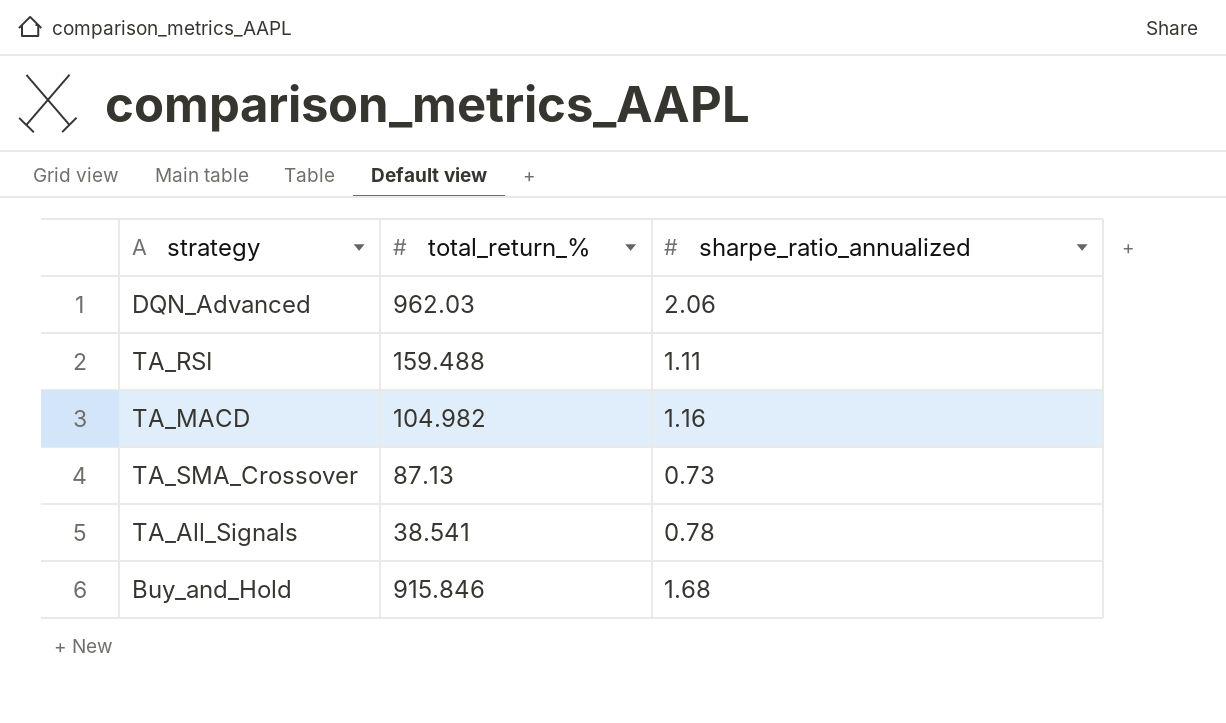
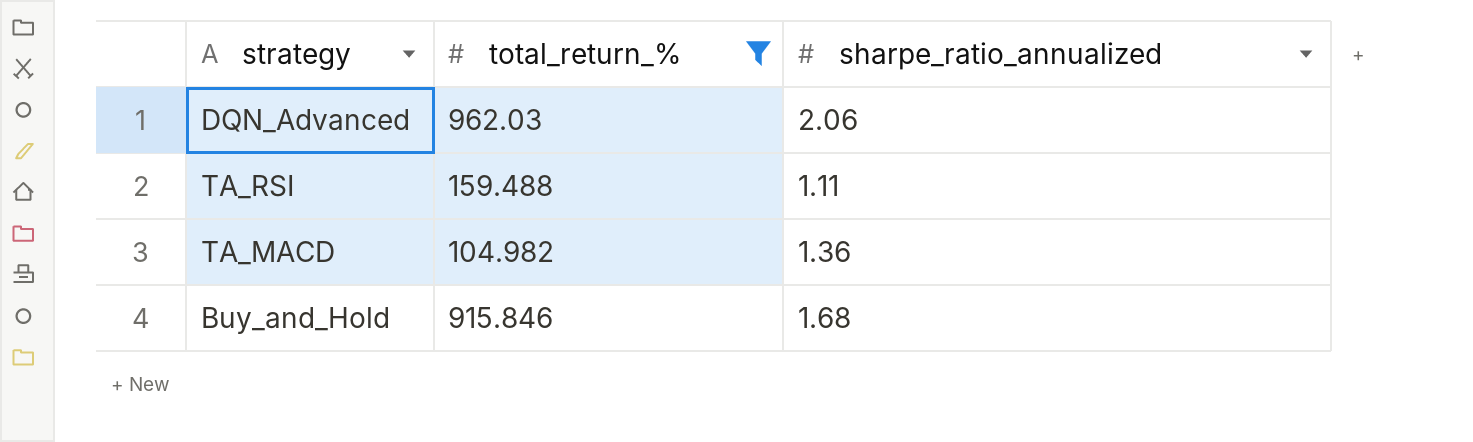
filter: none -> total_return_% >= 104.982
TA_MACD | sharpe_ratio_annualized: 1.16 -> 1.36

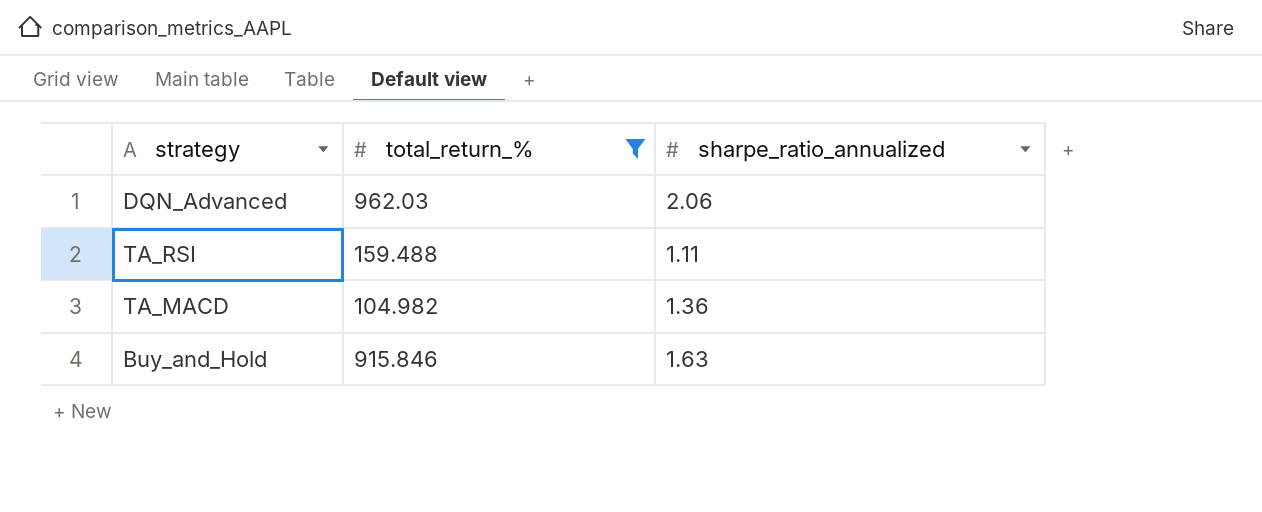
Buy_and_Hold | sharpe_ratio_annualized: 1.68 -> 1.63

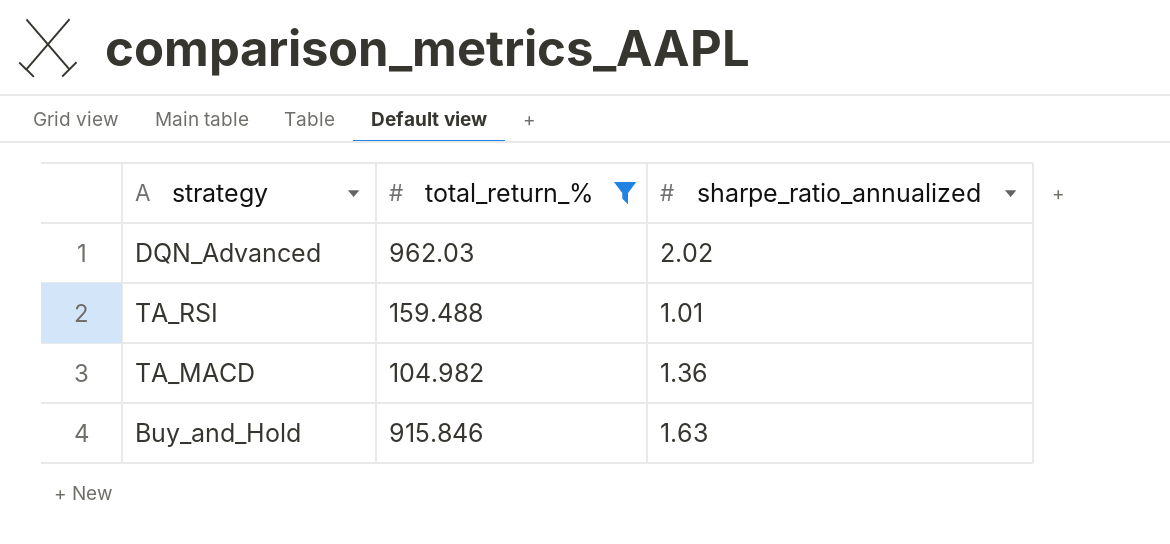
DQN_Advanced | sharpe_ratio_annualized: 2.06 -> 2.02
TA_RSI | sharpe_ratio_annualized: 1.11 -> 1.01

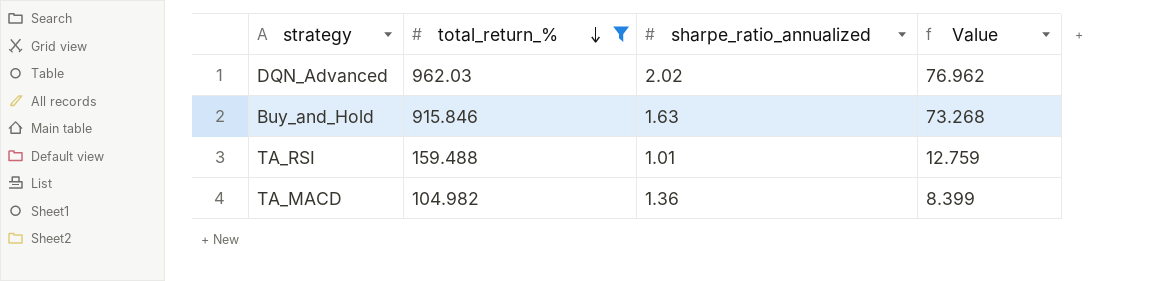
row order: none -> total_return_% descending
column Value | formula: none -> [total_return_%] * 0.08

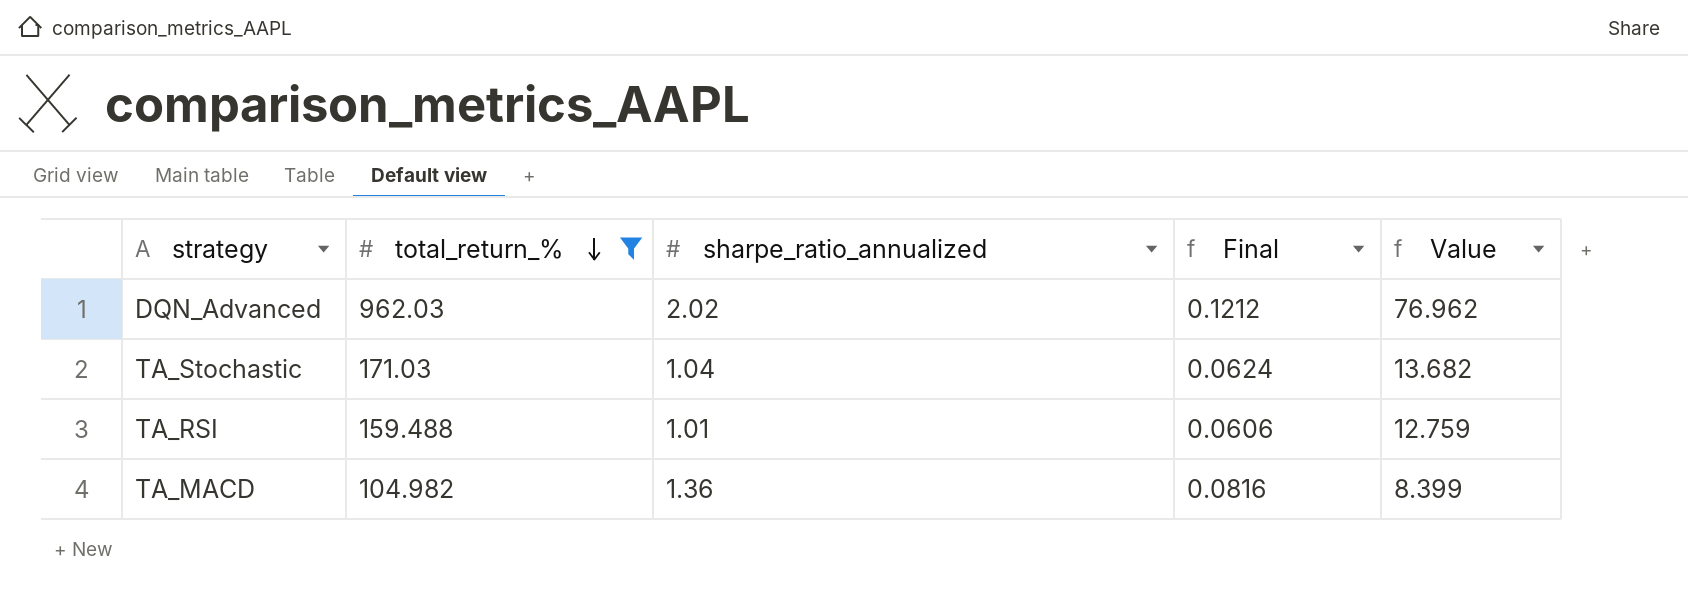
column Final | formula: none -> [sharpe_ratio_annualized] * 0.06
row Buy_and_Hold: 915.846 | 1.63 | 73.268 -> none
row TA_Stochastic: none -> 171.03 | 1.04 | 0.0624 | 13.682

